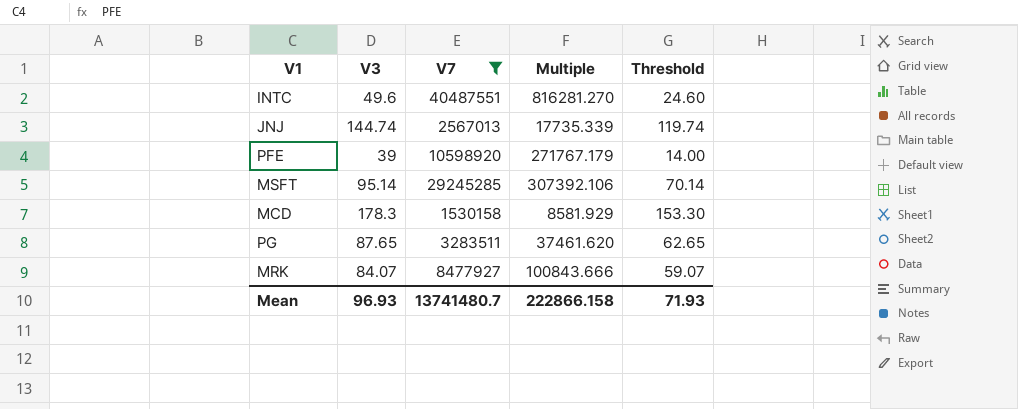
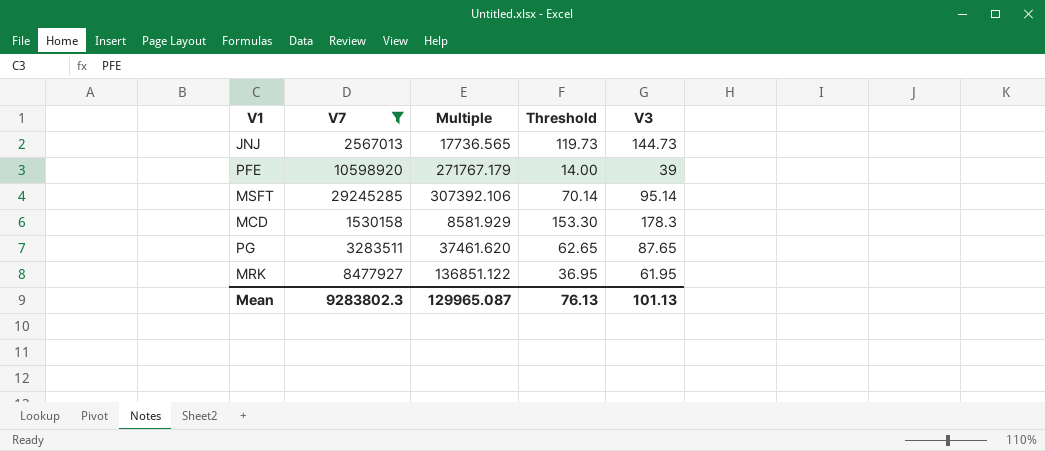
column V3 | position: 2 -> 5
row INTC: 49.6 | 40487551 | 816281.270 | 24.60 -> none
JNJ | Multiple: 17735.339 -> 17736.565
JNJ | Threshold: 119.74 -> 119.73
JNJ | V3: 144.74 -> 144.73
MRK | Multiple: 100843.666 -> 136851.122
MRK | Threshold: 59.07 -> 36.95
MRK | V3: 84.07 -> 61.95
Mean | V7: 13741480.7 -> 9283802.3
Mean | Multiple: 222866.158 -> 129965.087
Mean | Threshold: 71.93 -> 76.13
Mean | V3: 96.93 -> 101.13

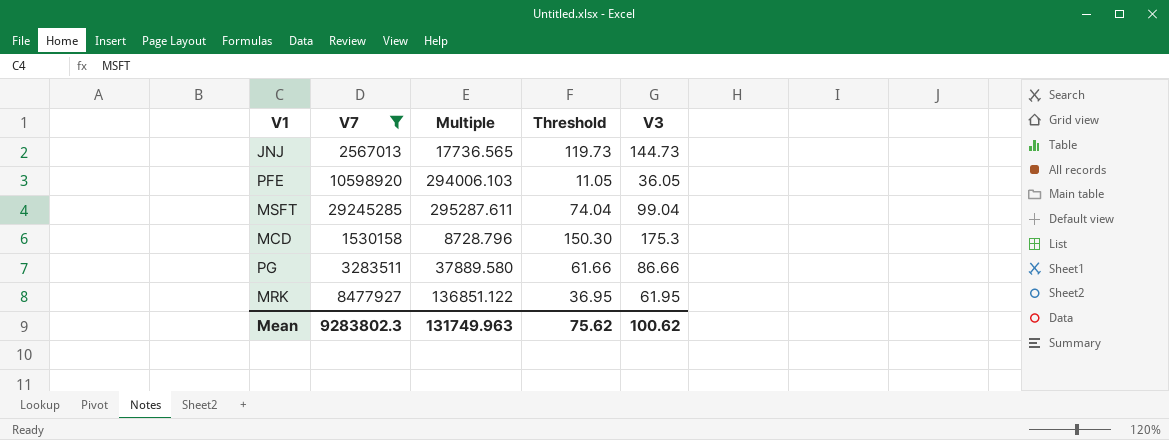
PFE | Multiple: 271767.179 -> 294006.103
PFE | Threshold: 14.00 -> 11.05
PFE | V3: 39 -> 36.05
MSFT | Multiple: 307392.106 -> 295287.611
MSFT | Threshold: 70.14 -> 74.04
MSFT | V3: 95.14 -> 99.04
MCD | Multiple: 8581.929 -> 8728.796
MCD | Threshold: 153.30 -> 150.30
MCD | V3: 178.3 -> 175.3
PG | Multiple: 37461.620 -> 37889.580
PG | Threshold: 62.65 -> 61.66
PG | V3: 87.65 -> 86.66
Mean | Multiple: 129965.087 -> 131749.963
Mean | Threshold: 76.13 -> 75.62
Mean | V3: 101.13 -> 100.62

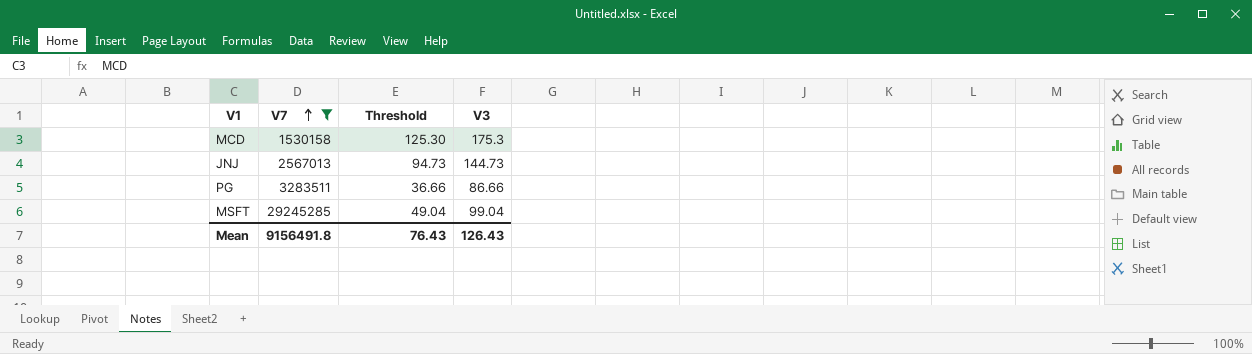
row order: none -> V7 ascending
column Multiple | formula: [V7] / [V3] -> none
column Threshold | formula: [V3] - 25 -> [V3] - 50
row PFE: 10598920 | 294006.103 | 11.05 | 36.05 -> none
row MRK: 8477927 | 136851.122 | 36.95 | 61.95 -> none
Mean | V7: 9283802.3 -> 9156491.8
Mean | Threshold: 75.62 -> 76.43
Mean | V3: 100.62 -> 126.43

